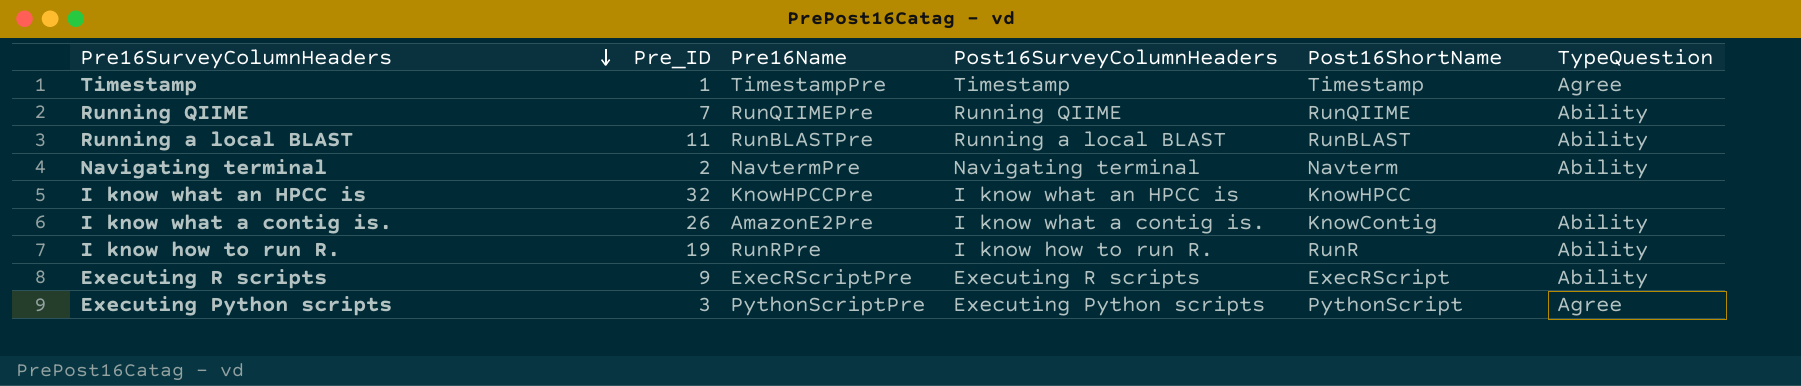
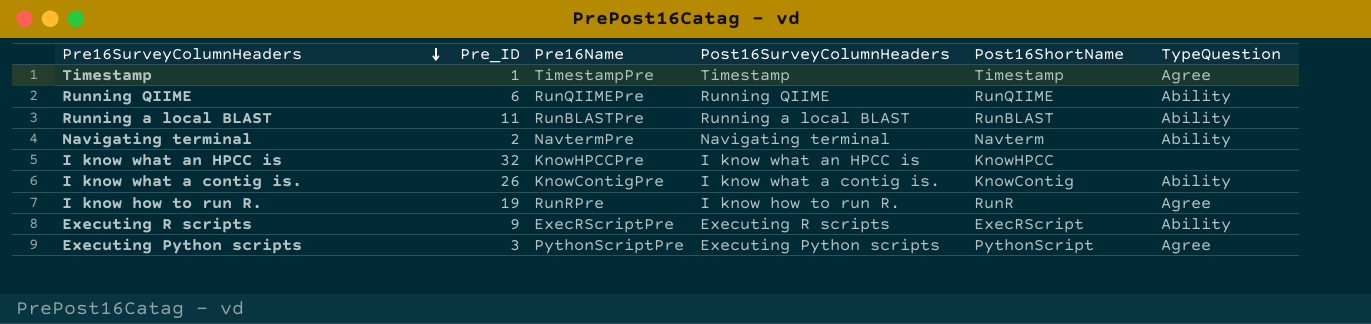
Running QIIME | Pre_ID: 7 -> 6
I know what a contig is. | Pre16Name: AmazonE2Pre -> KnowContigPre
I know how to run R. | TypeQuestion: Ability -> Agree

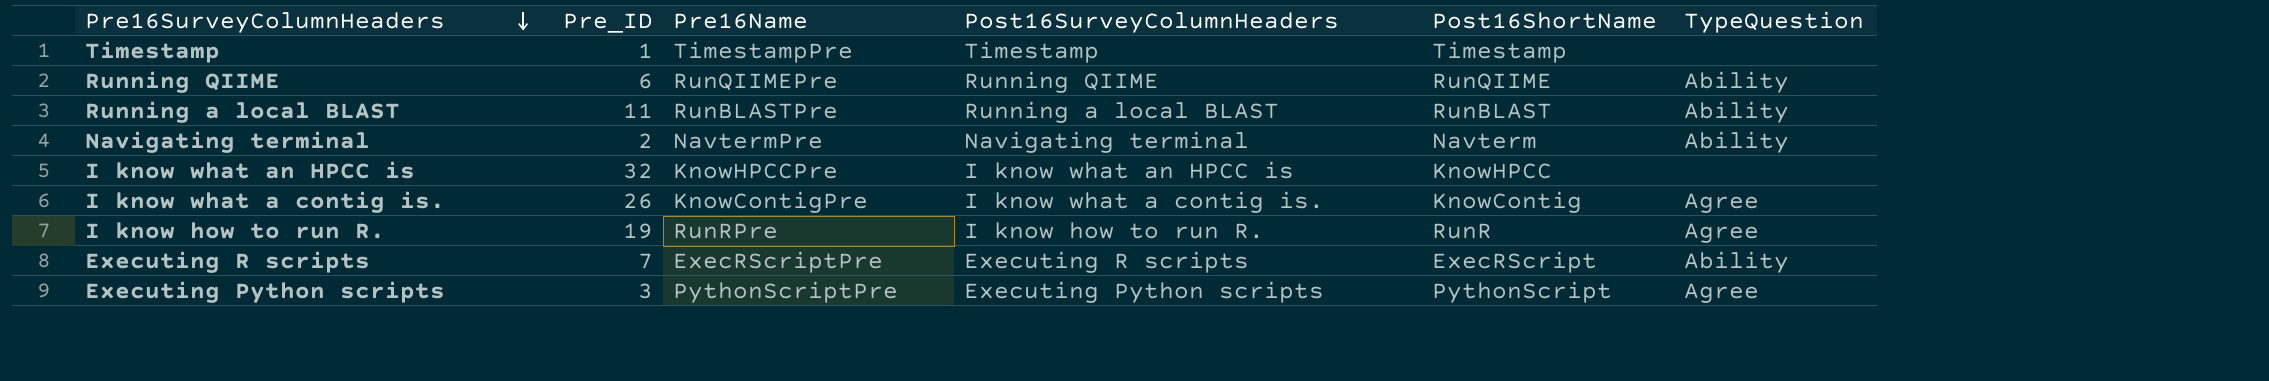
Timestamp | TypeQuestion: Agree -> none
I know what a contig is. | TypeQuestion: Ability -> Agree
Executing R scripts | Pre_ID: 9 -> 7

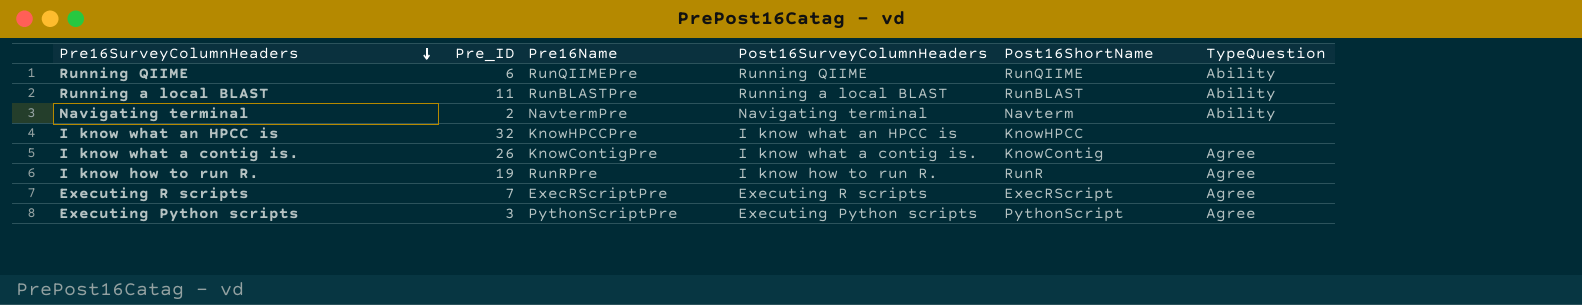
row Timestamp: 1 | TimestampPre | Timestamp | Timestamp | none -> none
Executing R scripts | TypeQuestion: Ability -> Agree

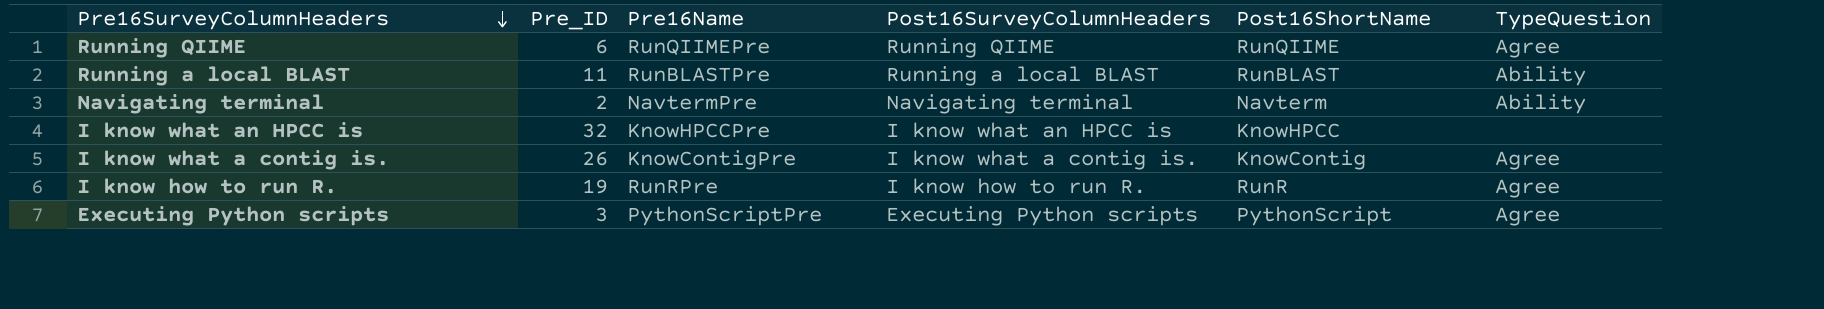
row Executing R scripts: 7 | ExecRScriptPre | Executing R scripts | ExecRScript | Agree -> none
Running QIIME | TypeQuestion: Ability -> Agree

